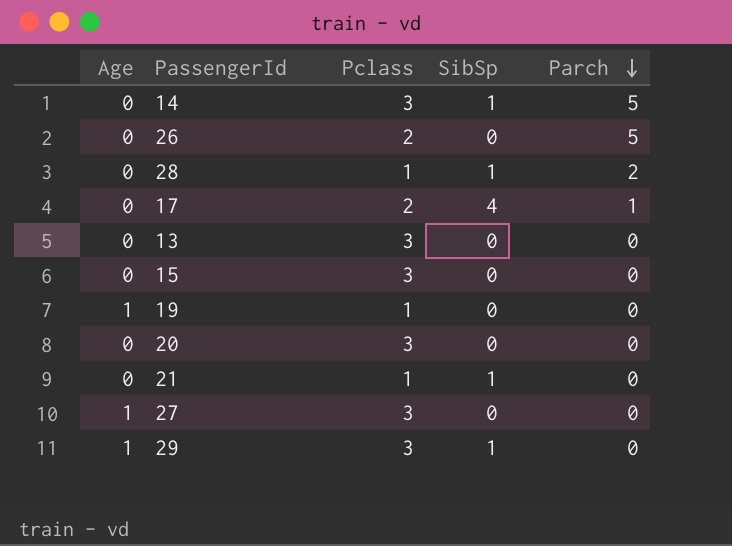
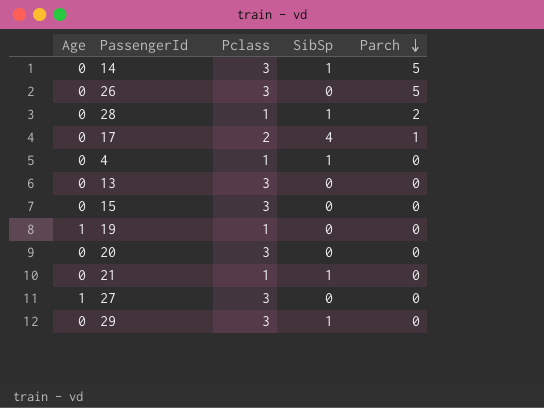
26 | Pclass: 2 -> 3
row 4: none -> 0 | 1 | 1 | 0
29 | Age: 1 -> 0

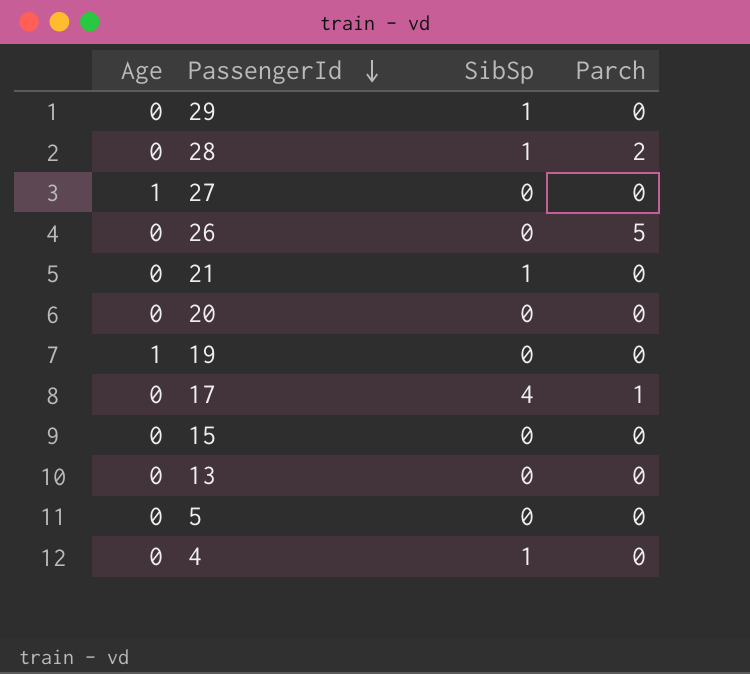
row order: Parch descending -> PassengerId descending
column Pclass | position: 3 -> none
row 14: 0 | 3 | 1 | 5 -> none
row 5: none -> 0 | 0 | 0

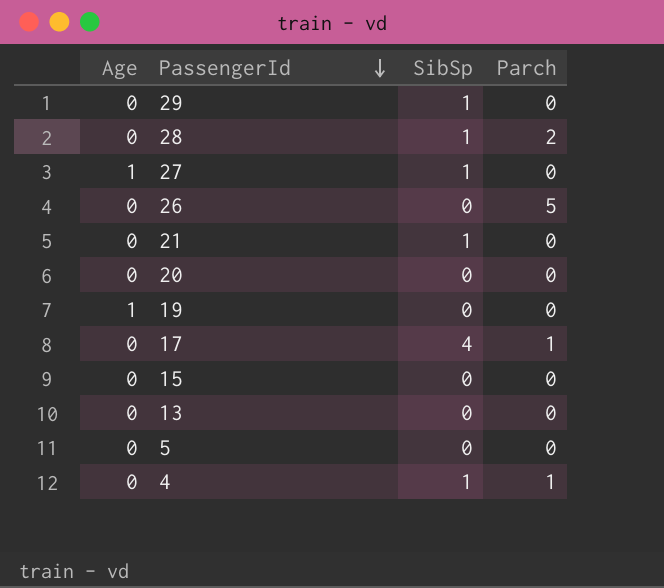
27 | SibSp: 0 -> 1
4 | Parch: 0 -> 1

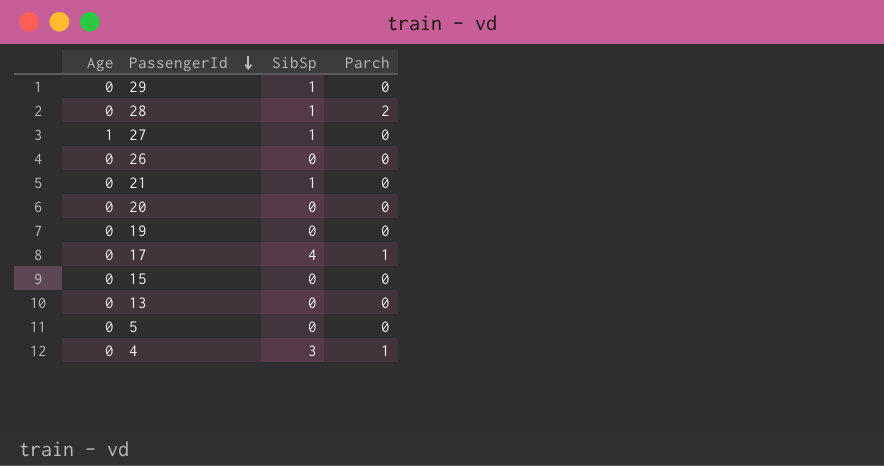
26 | Parch: 5 -> 0
19 | Age: 1 -> 0
4 | SibSp: 1 -> 3

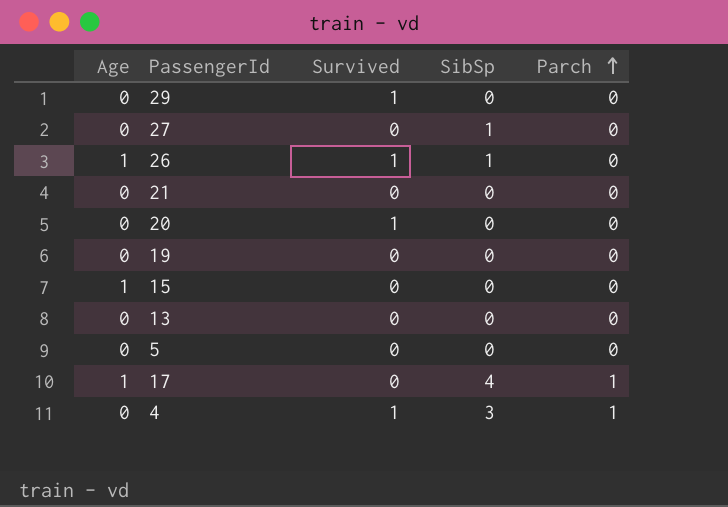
row order: PassengerId descending -> Parch ascending
column Survived | position: none -> 3
row 28: 0 | 1 | 2 -> none
29 | SibSp: 1 -> 0
27 | Age: 1 -> 0
26 | Age: 0 -> 1
26 | SibSp: 0 -> 1
21 | SibSp: 1 -> 0
15 | Age: 0 -> 1
17 | Age: 0 -> 1

